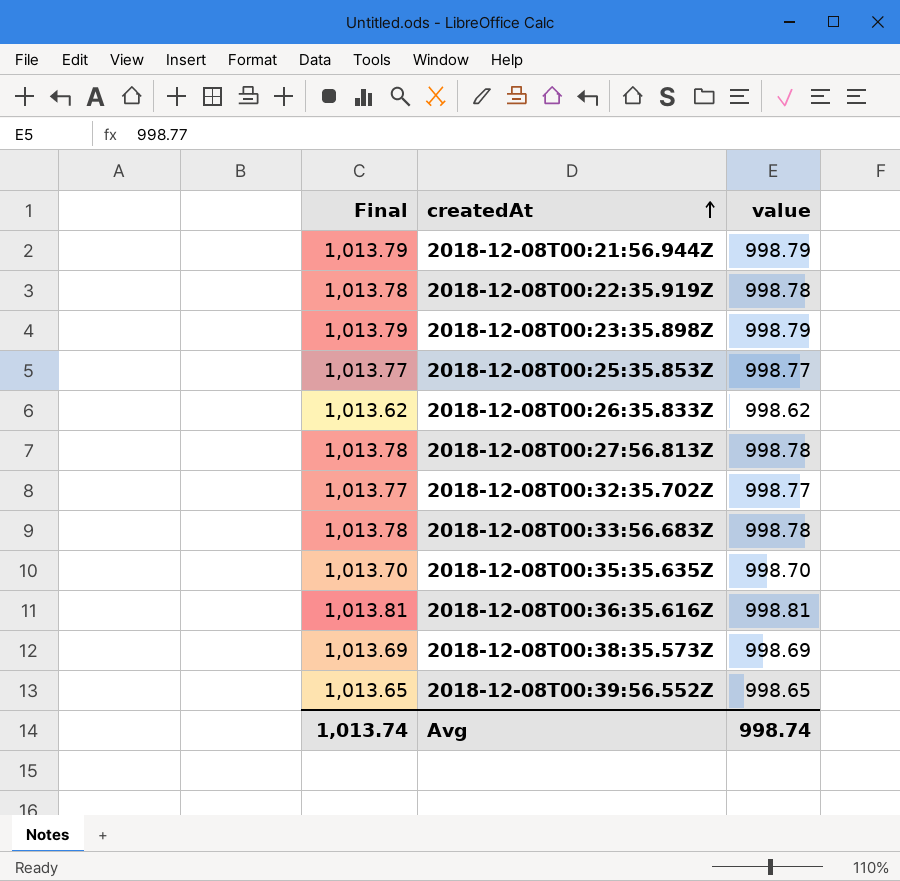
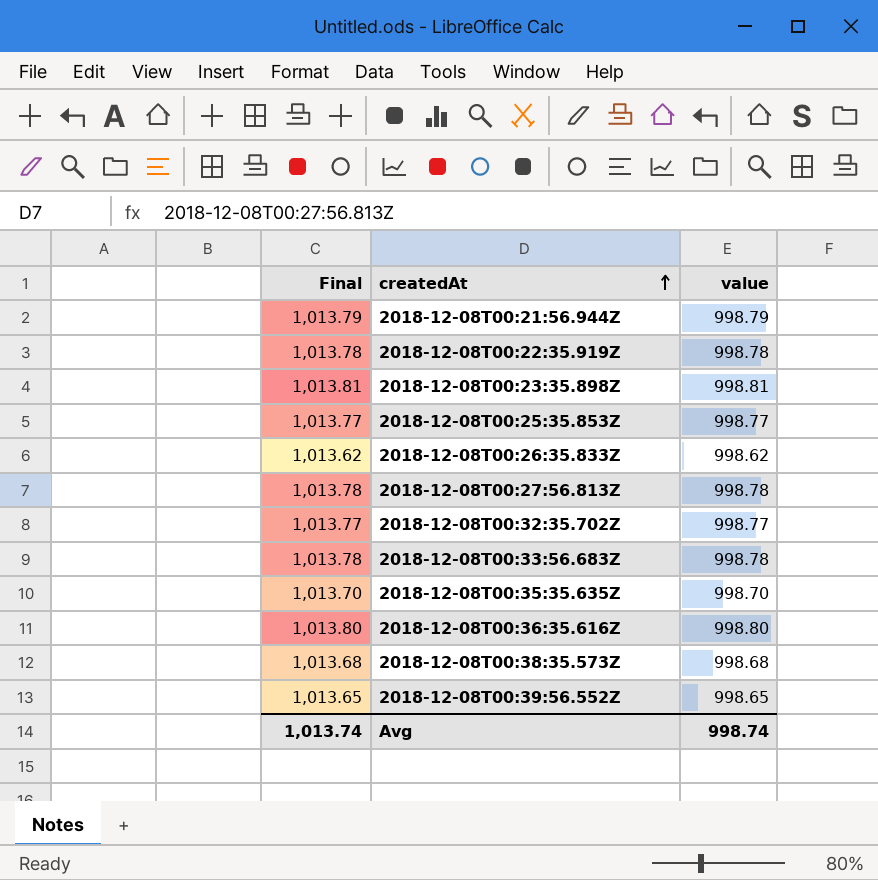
2018-12-08T00:23:35.898Z | Final: 1,013.79 -> 1,013.81
2018-12-08T00:23:35.898Z | value: 998.79 -> 998.81
2018-12-08T00:36:35.616Z | Final: 1,013.81 -> 1,013.80
2018-12-08T00:36:35.616Z | value: 998.81 -> 998.80
2018-12-08T00:38:35.573Z | Final: 1,013.69 -> 1,013.68
2018-12-08T00:38:35.573Z | value: 998.69 -> 998.68

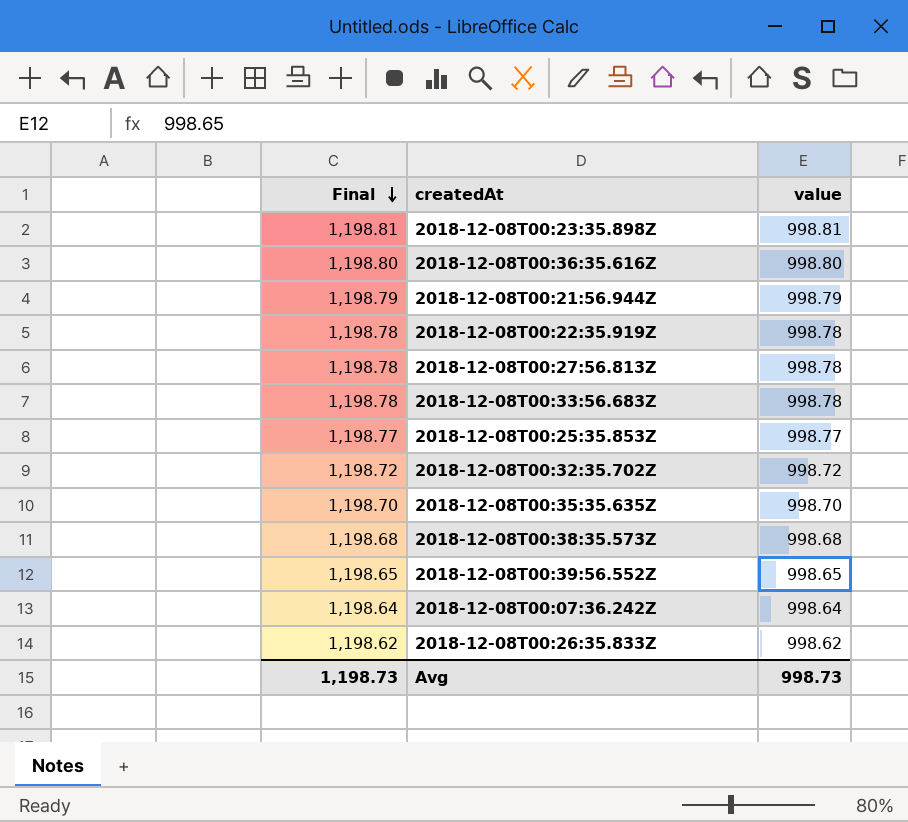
row order: createdAt ascending -> Final descending
column Final | formula: [value] + 15 -> [value] + 200
2018-12-08T00:32:35.702Z | value: 998.77 -> 998.72
row 2018-12-08T00:07:36.242Z: none -> 1,198.64 | 998.64
Avg | Final: 1,013.74 -> 1,198.73
Avg | value: 998.74 -> 998.73

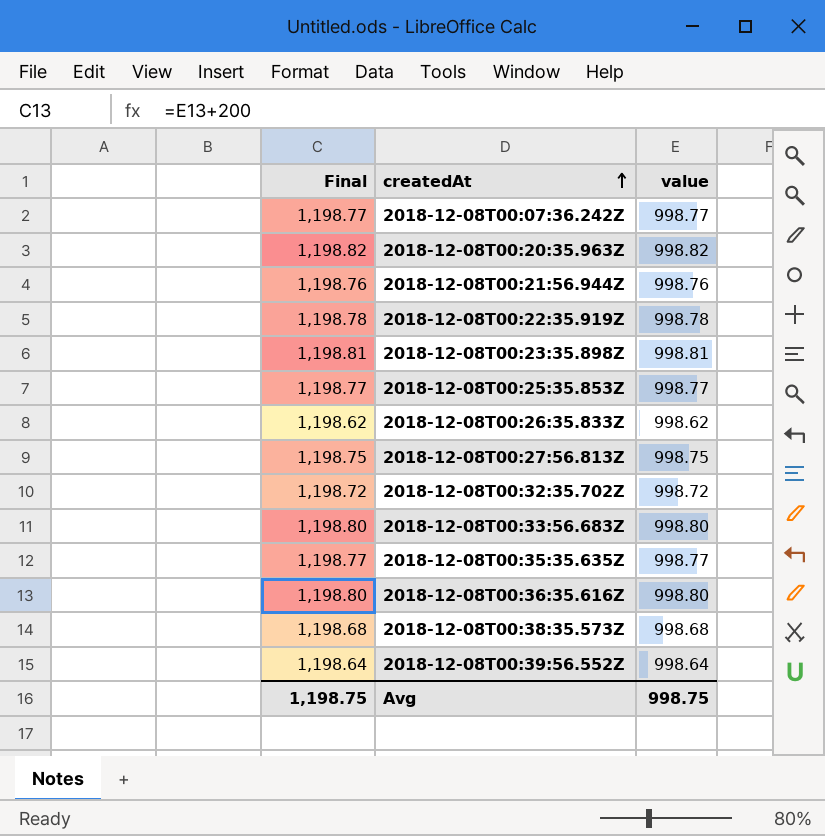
row order: Final descending -> createdAt ascending
2018-12-08T00:07:36.242Z | Final: 1,198.64 -> 1,198.77
2018-12-08T00:07:36.242Z | value: 998.64 -> 998.77
row 2018-12-08T00:20:35.963Z: none -> 1,198.82 | 998.82
2018-12-08T00:21:56.944Z | Final: 1,198.79 -> 1,198.76
2018-12-08T00:21:56.944Z | value: 998.79 -> 998.76
2018-12-08T00:27:56.813Z | Final: 1,198.78 -> 1,198.75
2018-12-08T00:27:56.813Z | value: 998.78 -> 998.75
2018-12-08T00:33:56.683Z | Final: 1,198.78 -> 1,198.80
2018-12-08T00:33:56.683Z | value: 998.78 -> 998.80
2018-12-08T00:35:35.635Z | Final: 1,198.70 -> 1,198.77
2018-12-08T00:35:35.635Z | value: 998.70 -> 998.77
2018-12-08T00:39:56.552Z | Final: 1,198.65 -> 1,198.64
2018-12-08T00:39:56.552Z | value: 998.65 -> 998.64
Avg | Final: 1,198.73 -> 1,198.75
Avg | value: 998.73 -> 998.75

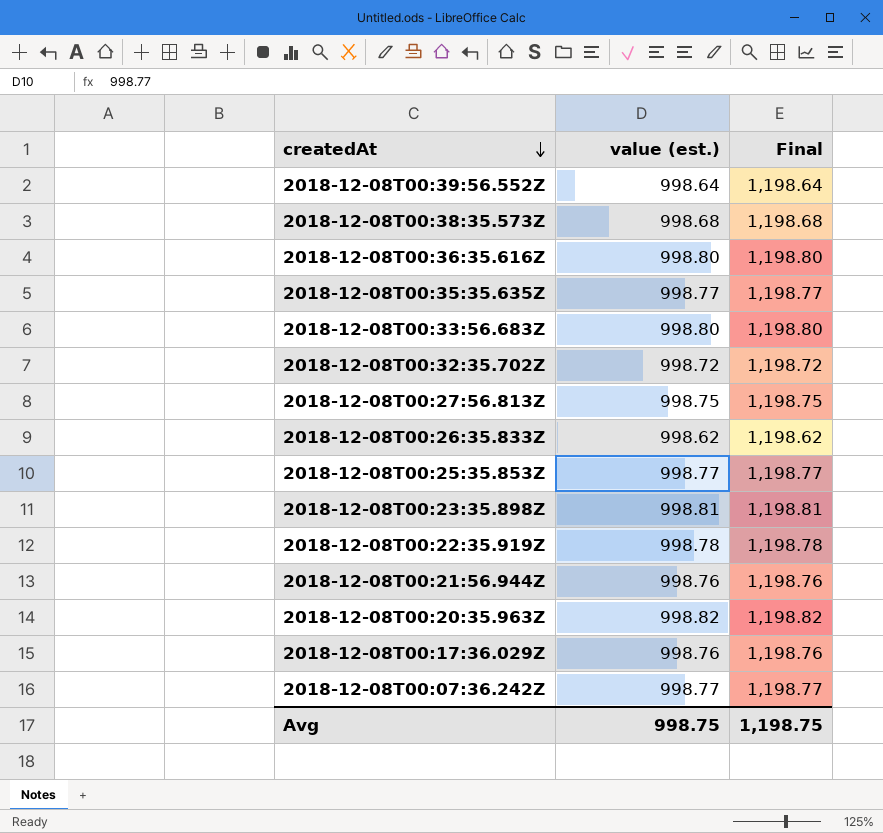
row order: createdAt ascending -> createdAt descending
column name: value -> value (est.)
column Final | position: 1 -> 3
row 2018-12-08T00:17:36.029Z: none -> 998.76 | 1,198.76

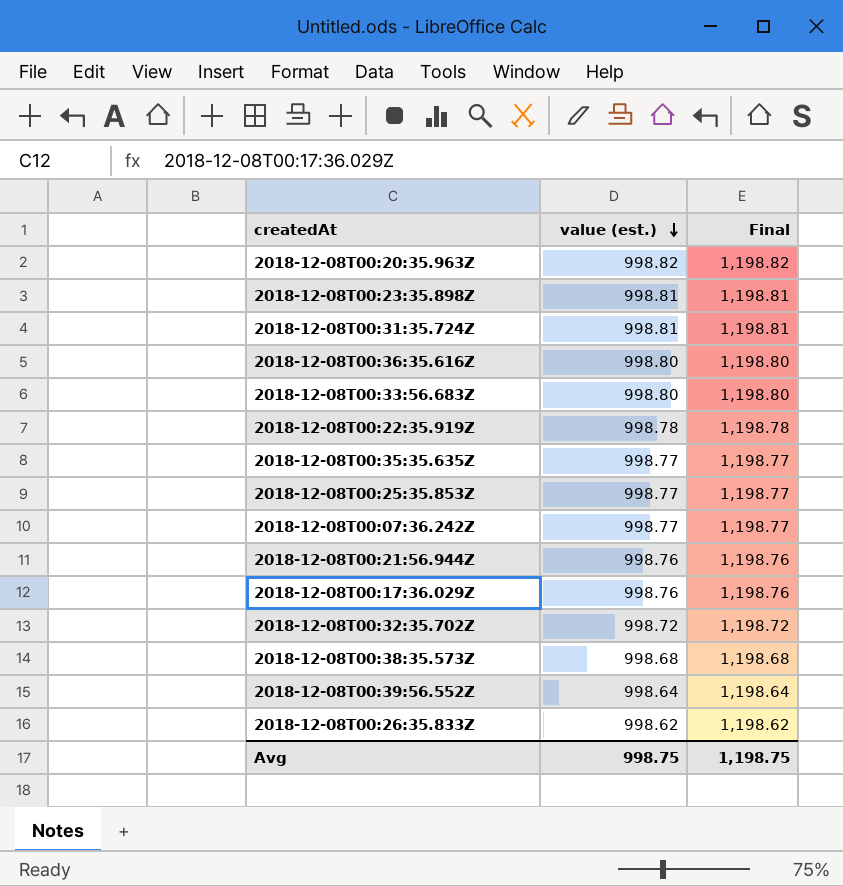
row order: createdAt descending -> value (est.) descending
row 2018-12-08T00:27:56.813Z: 998.75 | 1,198.75 -> none
row 2018-12-08T00:31:35.724Z: none -> 998.81 | 1,198.81

